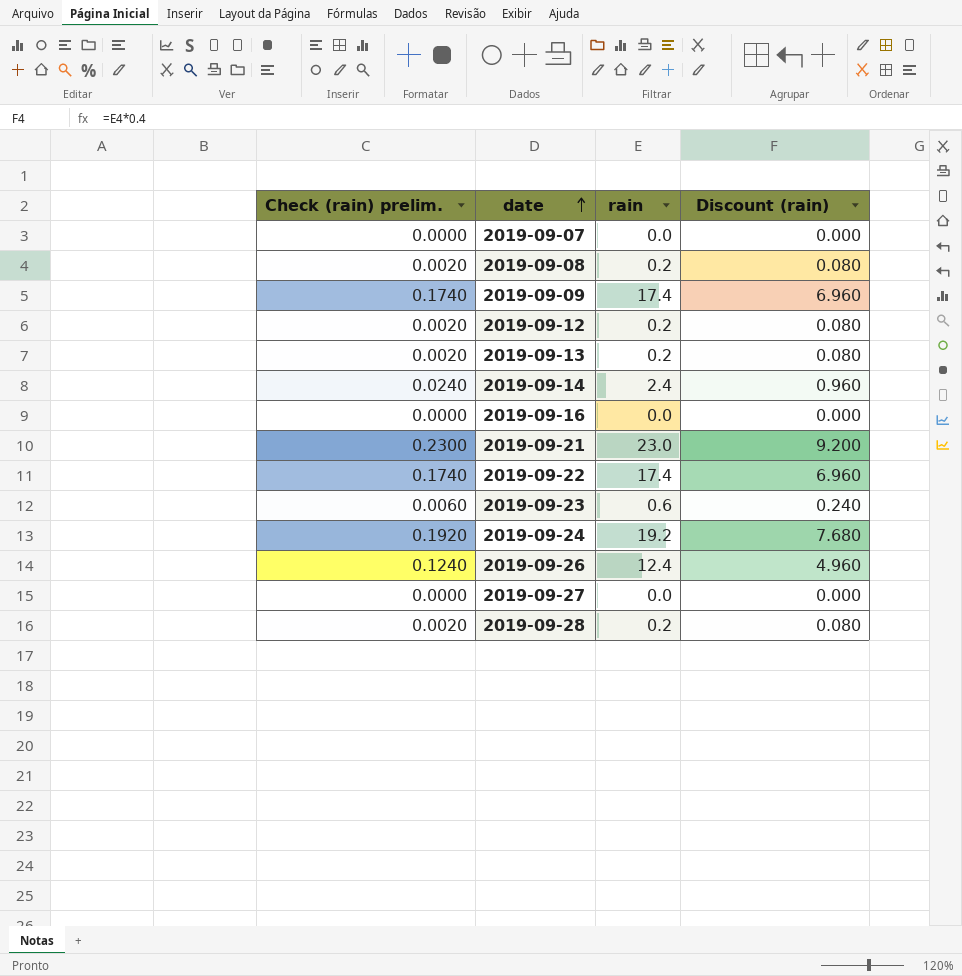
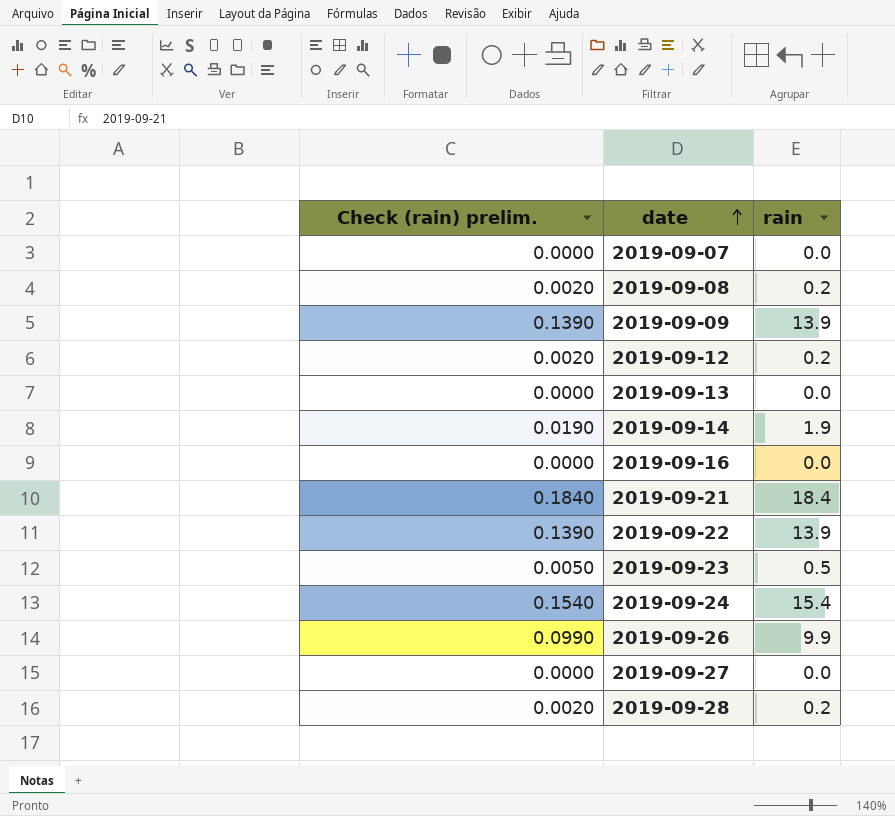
column Discount (rain) | formula: [rain] * 0.4 -> none
2019-09-09 | Check (rain) prelim.: 0.1740 -> 0.1390
2019-09-09 | rain: 17.4 -> 13.9
2019-09-13 | Check (rain) prelim.: 0.0020 -> 0.0000
2019-09-13 | rain: 0.2 -> 0.0
2019-09-14 | Check (rain) prelim.: 0.0240 -> 0.0190
2019-09-14 | rain: 2.4 -> 1.9
2019-09-21 | Check (rain) prelim.: 0.2300 -> 0.1840
2019-09-21 | rain: 23.0 -> 18.4
2019-09-22 | Check (rain) prelim.: 0.1740 -> 0.1390
2019-09-22 | rain: 17.4 -> 13.9
2019-09-23 | Check (rain) prelim.: 0.0060 -> 0.0050
2019-09-23 | rain: 0.6 -> 0.5
2019-09-24 | Check (rain) prelim.: 0.1920 -> 0.1540
2019-09-24 | rain: 19.2 -> 15.4
2019-09-26 | Check (rain) prelim.: 0.1240 -> 0.0990
2019-09-26 | rain: 12.4 -> 9.9

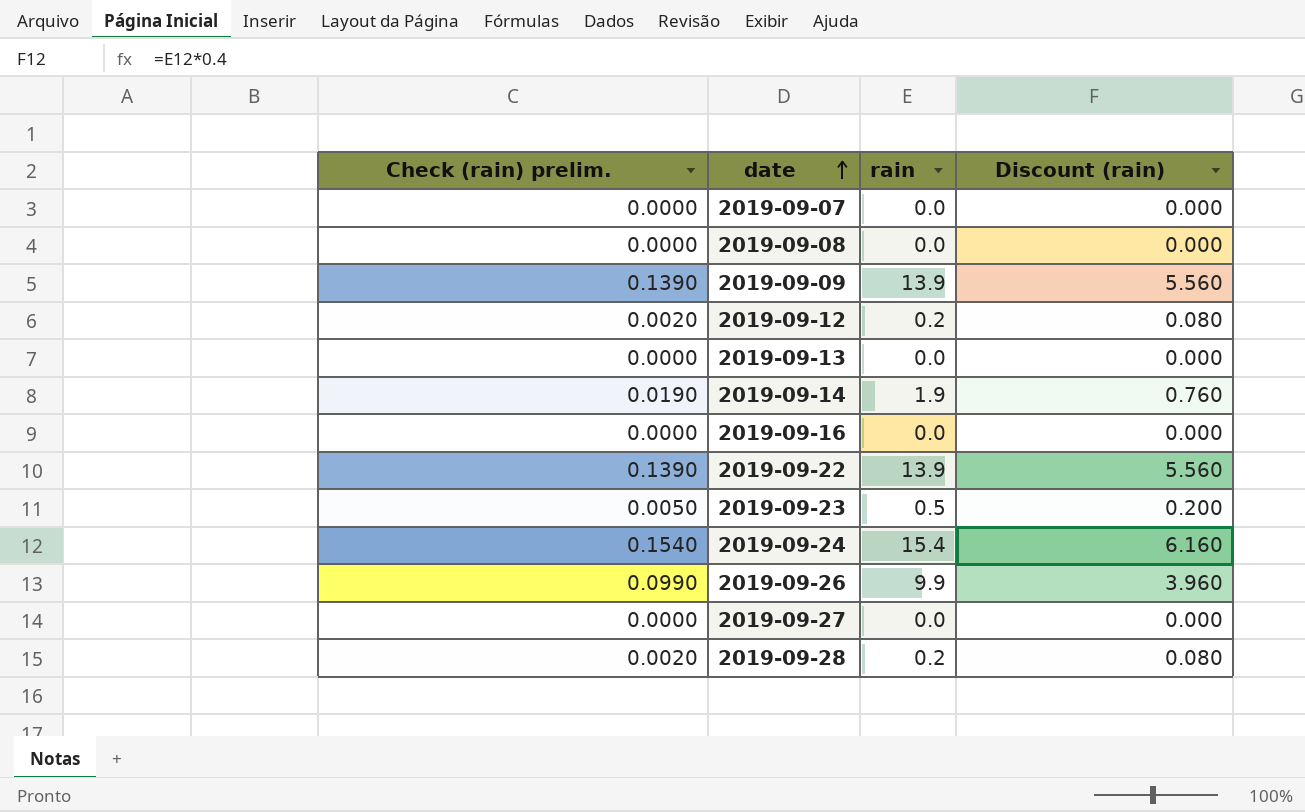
column Discount (rain) | formula: none -> [rain] * 0.4
row 2019-09-21: 0.1840 | 18.4 -> none
2019-09-08 | Check (rain) prelim.: 0.0020 -> 0.0000
2019-09-08 | rain: 0.2 -> 0.0

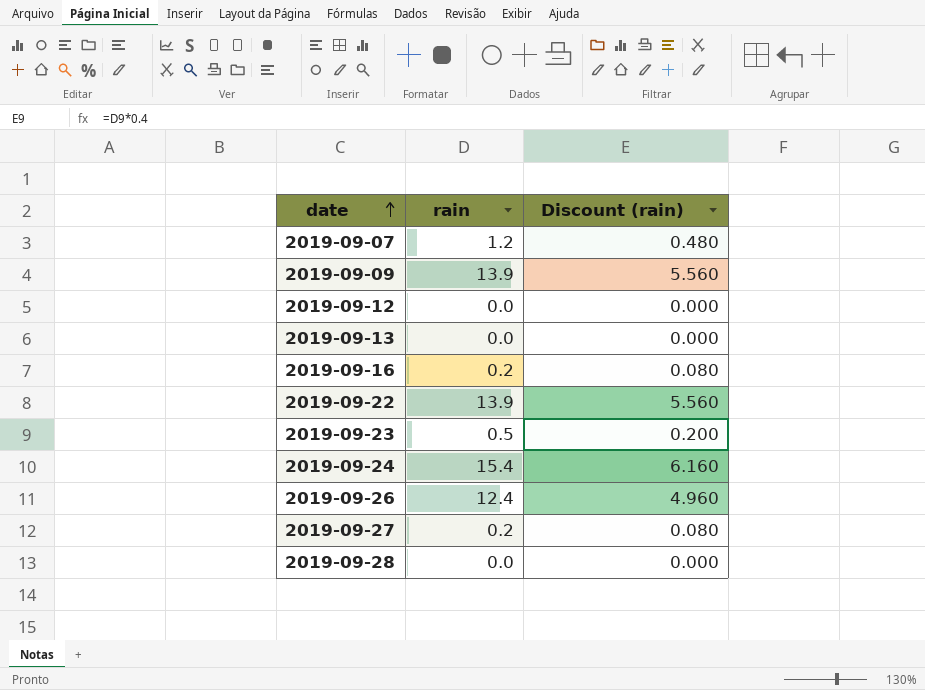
column Check (rain) prelim. | formula: [rain] * 0.01 -> none
row 2019-09-08: 0.0000 | 0.0 | 0.000 -> none
row 2019-09-14: 0.0190 | 1.9 | 0.760 -> none
2019-09-07 | rain: 0.0 -> 1.2
2019-09-07 | Discount (rain): 0.000 -> 0.480
2019-09-12 | rain: 0.2 -> 0.0
2019-09-12 | Discount (rain): 0.080 -> 0.000
2019-09-16 | rain: 0.0 -> 0.2
2019-09-16 | Discount (rain): 0.000 -> 0.080
2019-09-26 | rain: 9.9 -> 12.4
2019-09-26 | Discount (rain): 3.960 -> 4.960
2019-09-27 | rain: 0.0 -> 0.2
2019-09-27 | Discount (rain): 0.000 -> 0.080
2019-09-28 | rain: 0.2 -> 0.0
2019-09-28 | Discount (rain): 0.080 -> 0.000

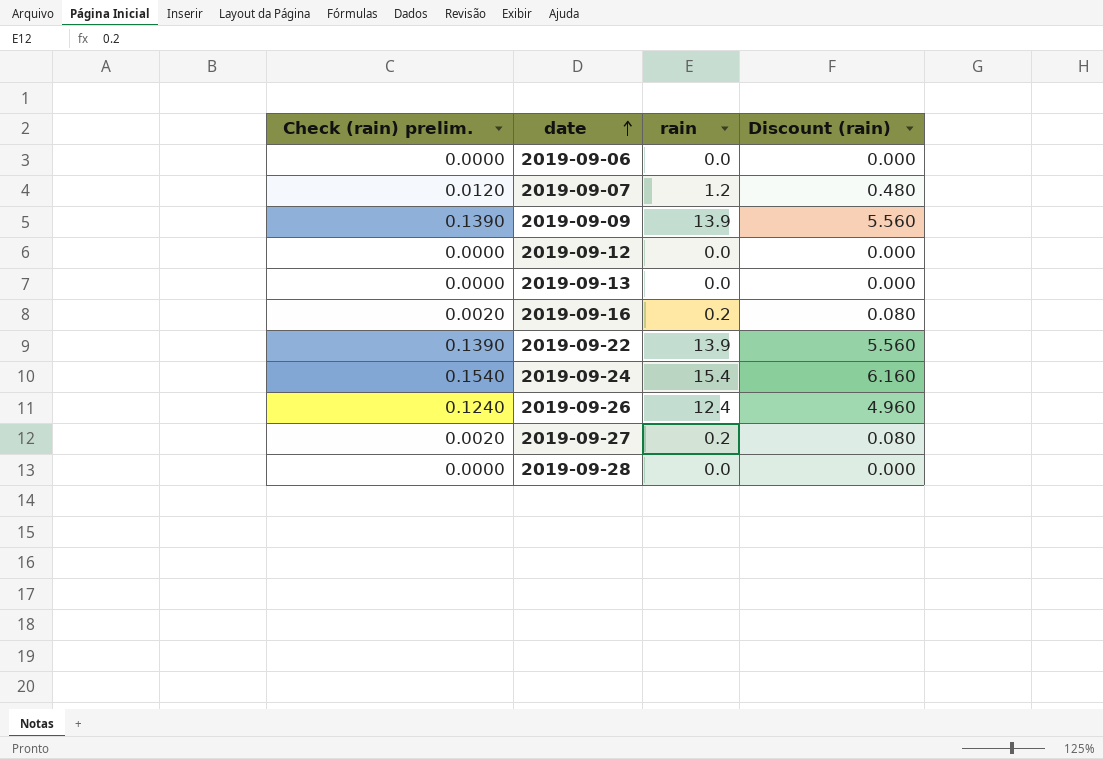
column Check (rain) prelim. | formula: none -> [rain] * 0.01
row 2019-09-23: 0.5 | 0.200 -> none
row 2019-09-06: none -> 0.0000 | 0.0 | 0.000

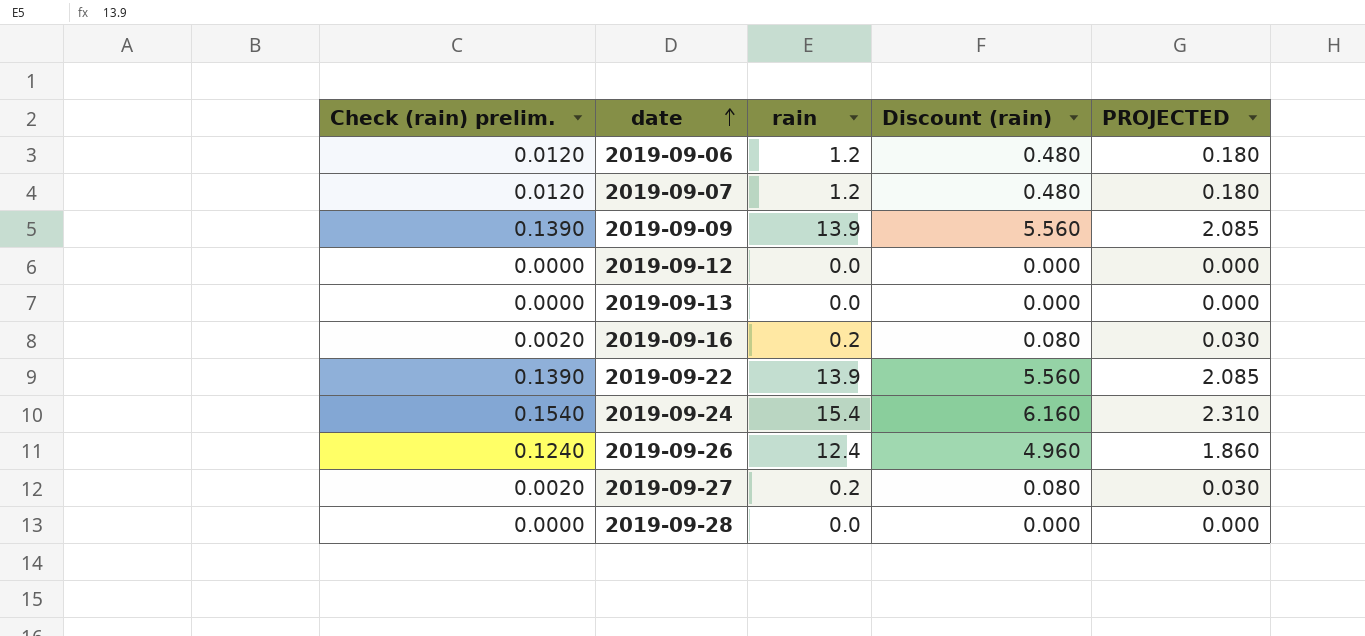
column PROJECTED | formula: none -> [rain] * 0.15
2019-09-06 | Check (rain) prelim.: 0.0000 -> 0.0120
2019-09-06 | rain: 0.0 -> 1.2
2019-09-06 | Discount (rain): 0.000 -> 0.480

